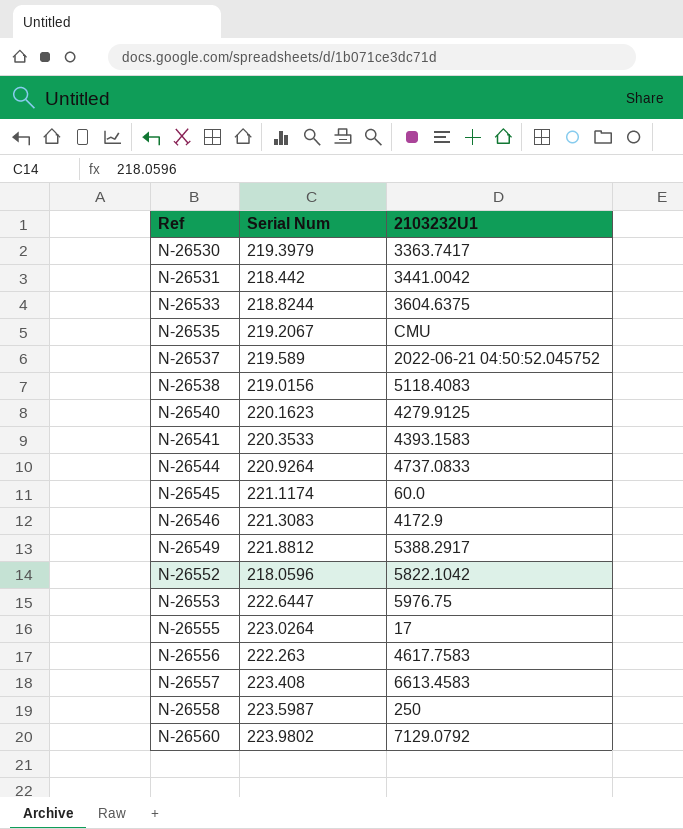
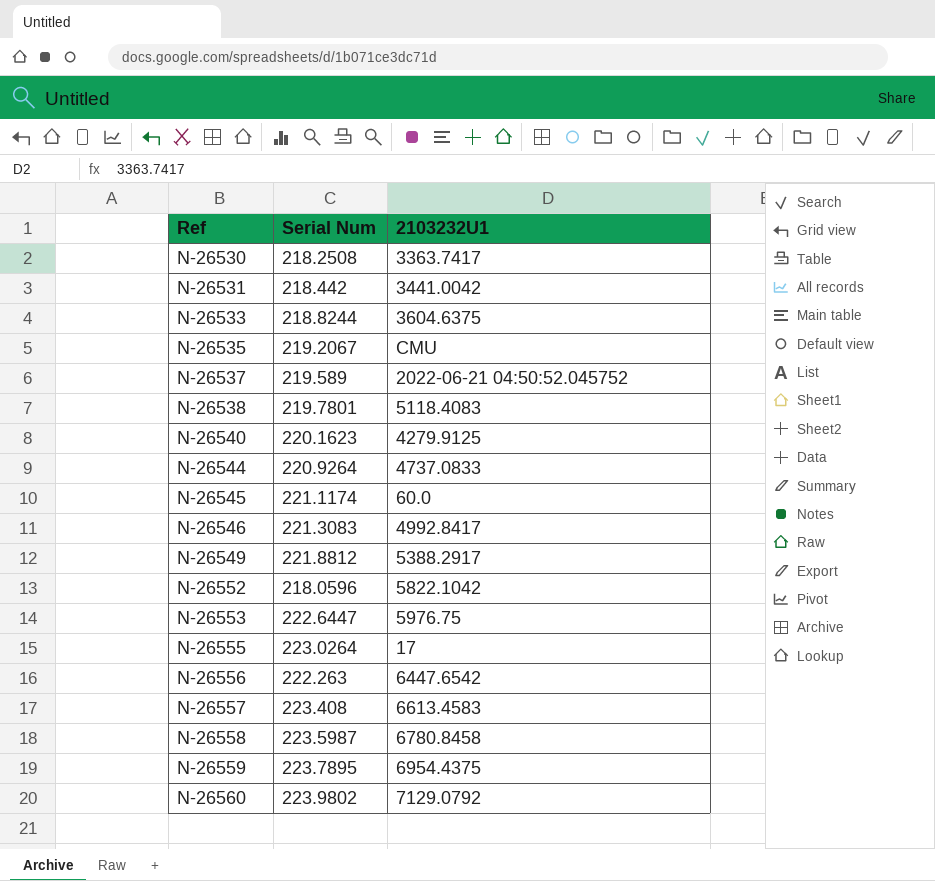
row N-26541: 220.3533 | 4393.1583 -> none
N-26530 | Serial Num: 219.3979 -> 218.2508
N-26538 | Serial Num: 219.0156 -> 219.7801
N-26546 | 2103232U1: 4172.9 -> 4992.8417
N-26556 | 2103232U1: 4617.7583 -> 6447.6542
N-26558 | 2103232U1: 250 -> 6780.8458
row N-26559: none -> 223.7895 | 6954.4375

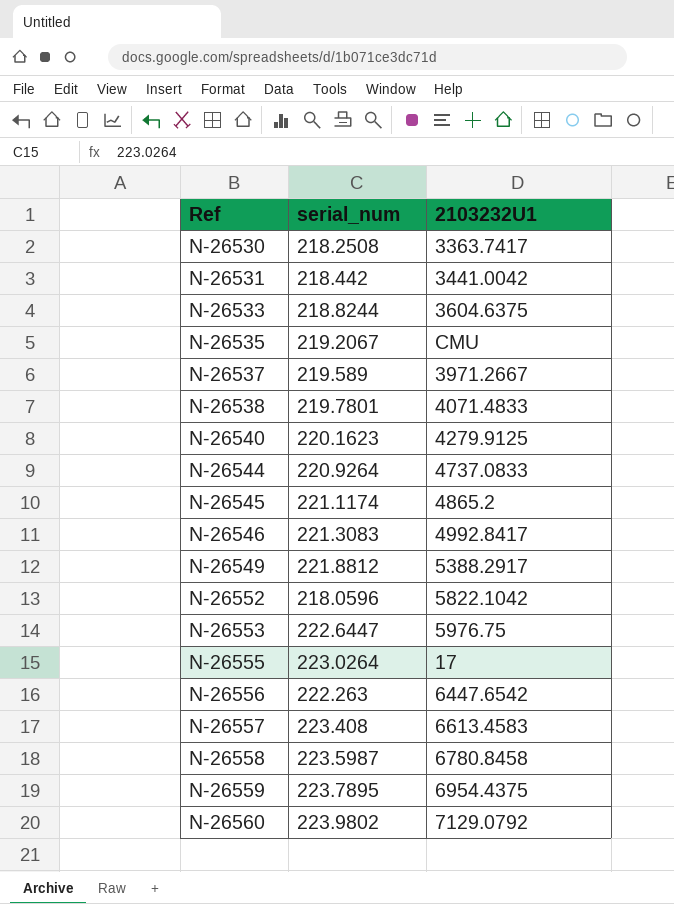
column name: Serial Num -> serial_num
N-26537 | 2103232U1: 2022-06-21 04:50:52.045752 -> 3971.2667
N-26538 | 2103232U1: 5118.4083 -> 4071.4833
N-26545 | 2103232U1: 60.0 -> 4865.2

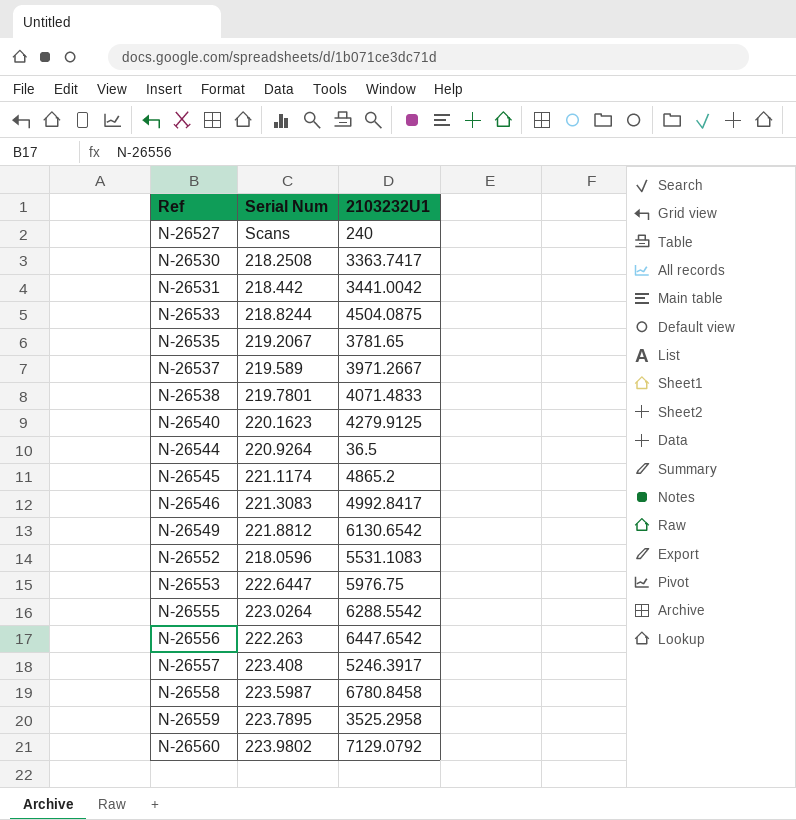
column name: serial_num -> Serial Num
row N-26527: none -> Scans | 240
N-26533 | 2103232U1: 3604.6375 -> 4504.0875
N-26535 | 2103232U1: CMU -> 3781.65
N-26544 | 2103232U1: 4737.0833 -> 36.5
N-26549 | 2103232U1: 5388.2917 -> 6130.6542
N-26552 | 2103232U1: 5822.1042 -> 5531.1083
N-26555 | 2103232U1: 17 -> 6288.5542
N-26557 | 2103232U1: 6613.4583 -> 5246.3917
N-26559 | 2103232U1: 6954.4375 -> 3525.2958

